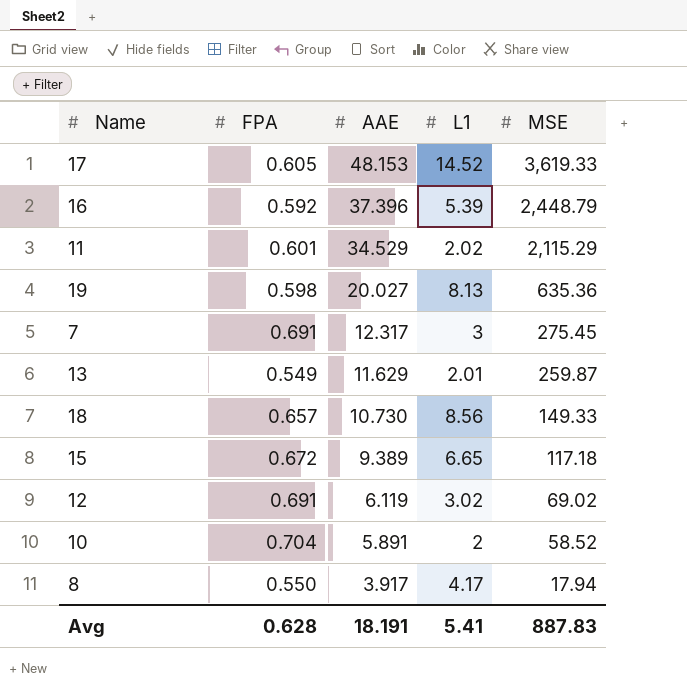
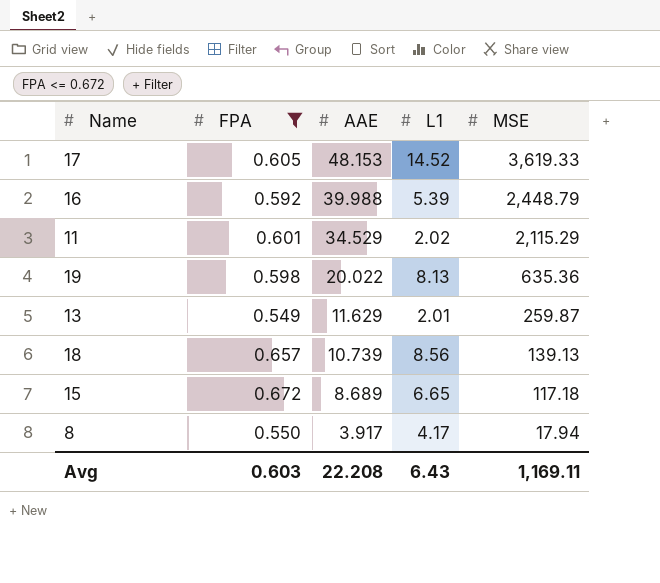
filter: none -> FPA <= 0.672
16 | AAE: 37.396 -> 39.988
19 | AAE: 20.027 -> 20.022
18 | AAE: 10.730 -> 10.739
18 | MSE: 149.33 -> 139.13
15 | AAE: 9.389 -> 8.689
Avg | FPA: 0.628 -> 0.603
Avg | AAE: 18.191 -> 22.208
Avg | L1: 5.41 -> 6.43
Avg | MSE: 887.83 -> 1,169.11

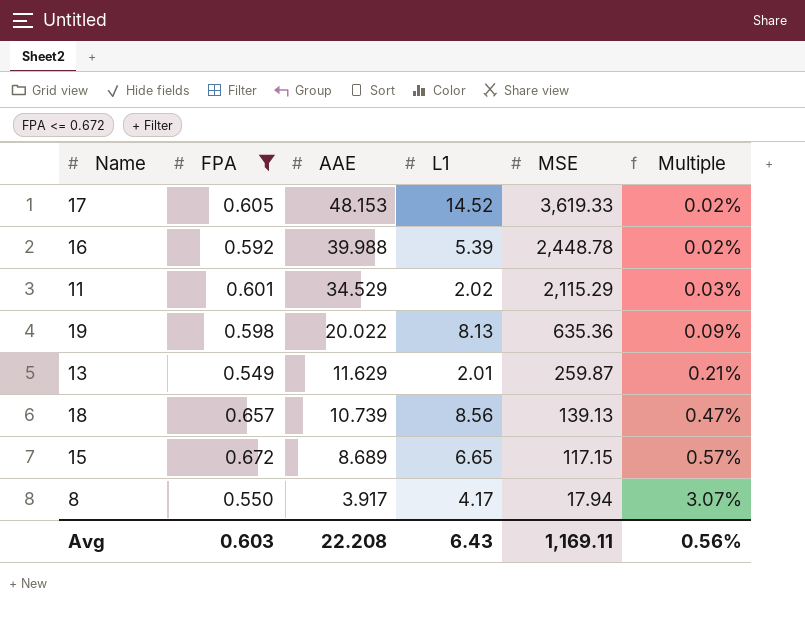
column Multiple | formula: none -> [FPA] / [MSE]
16 | MSE: 2,448.79 -> 2,448.78
15 | MSE: 117.18 -> 117.15

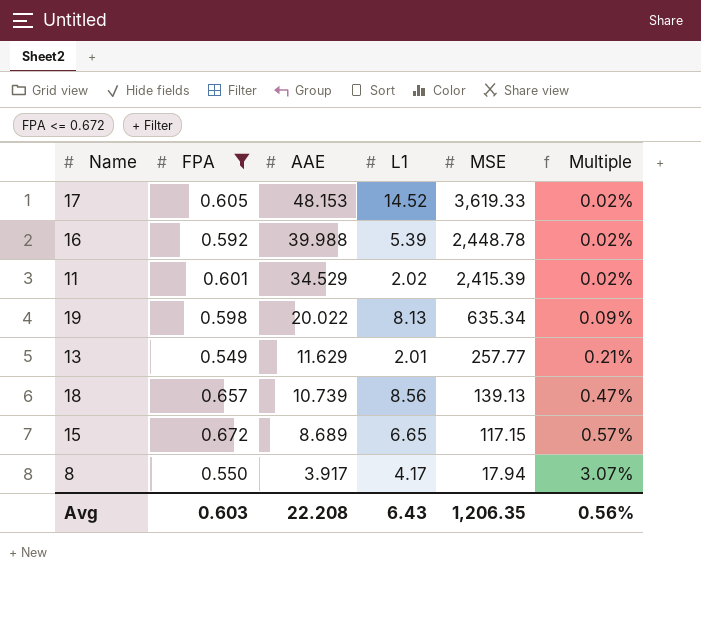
11 | MSE: 2,115.29 -> 2,415.39
11 | Multiple: 0.03% -> 0.02%
19 | MSE: 635.36 -> 635.34
13 | MSE: 259.87 -> 257.77
Avg | MSE: 1,169.11 -> 1,206.35

